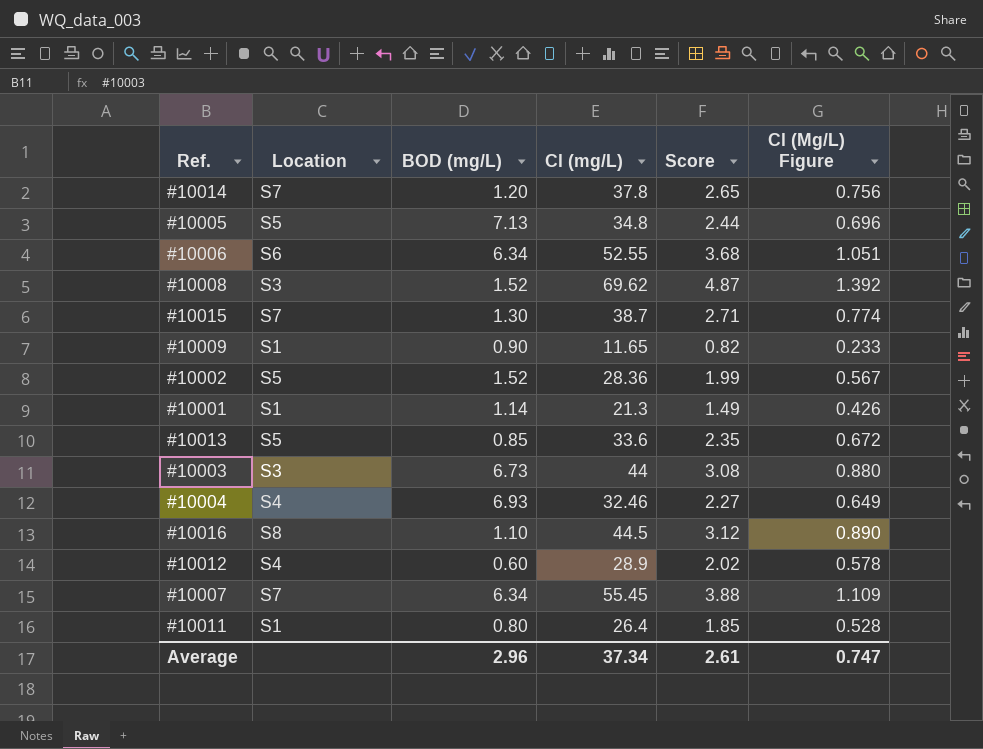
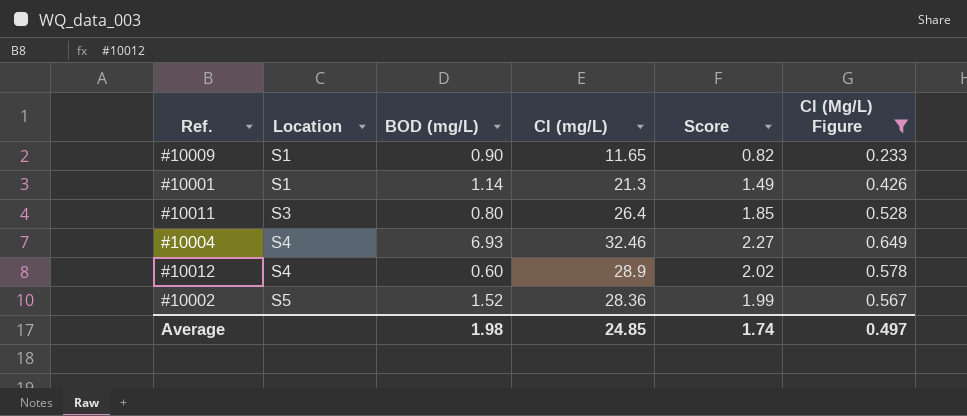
filter: none -> Cl (Mg/L) Figure <= 0.649
row order: none -> Location ascending
#10011 | Location: S1 -> S3
Average | BOD (mg/L): 2.96 -> 1.98
Average | Cl (mg/L): 37.34 -> 24.85
Average | Score: 2.61 -> 1.74
Average | Cl (Mg/L) Figure: 0.747 -> 0.497

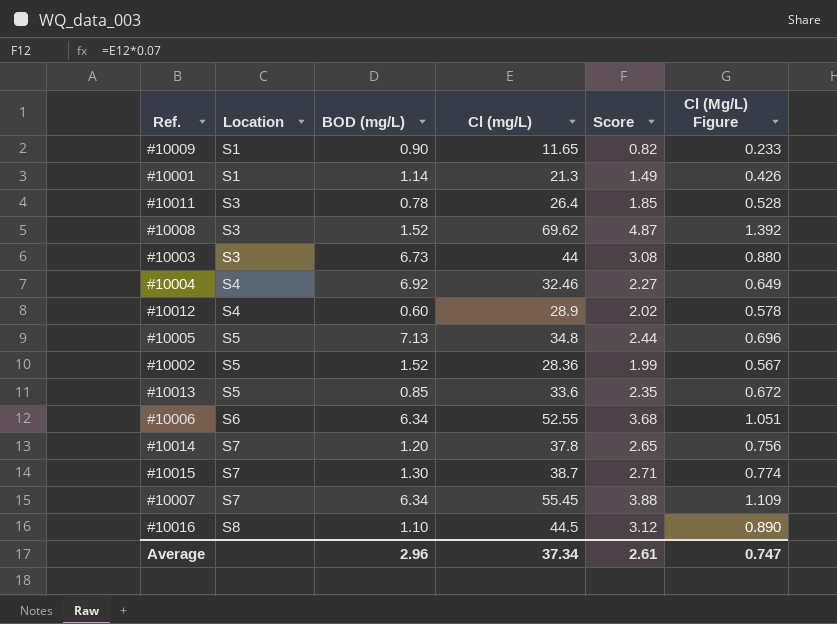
filter: Cl (Mg/L) Figure <= 0.649 -> none
#10011 | BOD (mg/L): 0.80 -> 0.78
#10004 | BOD (mg/L): 6.93 -> 6.92
Average | BOD (mg/L): 1.98 -> 2.96
Average | Cl (mg/L): 24.85 -> 37.34
Average | Score: 1.74 -> 2.61
Average | Cl (Mg/L) Figure: 0.497 -> 0.747

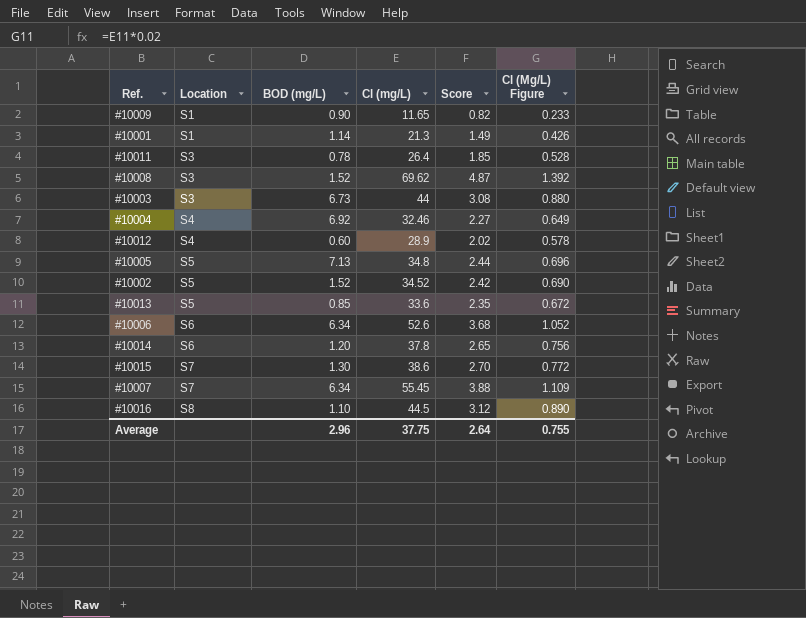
#10002 | Cl (mg/L): 28.36 -> 34.52
#10002 | Score: 1.99 -> 2.42
#10002 | Cl (Mg/L) Figure: 0.567 -> 0.690
#10006 | Cl (mg/L): 52.55 -> 52.6
#10006 | Cl (Mg/L) Figure: 1.051 -> 1.052
#10014 | Location: S7 -> S6
#10015 | Cl (mg/L): 38.7 -> 38.6
#10015 | Score: 2.71 -> 2.70
#10015 | Cl (Mg/L) Figure: 0.774 -> 0.772
Average | Cl (mg/L): 37.34 -> 37.75
Average | Score: 2.61 -> 2.64
Average | Cl (Mg/L) Figure: 0.747 -> 0.755

